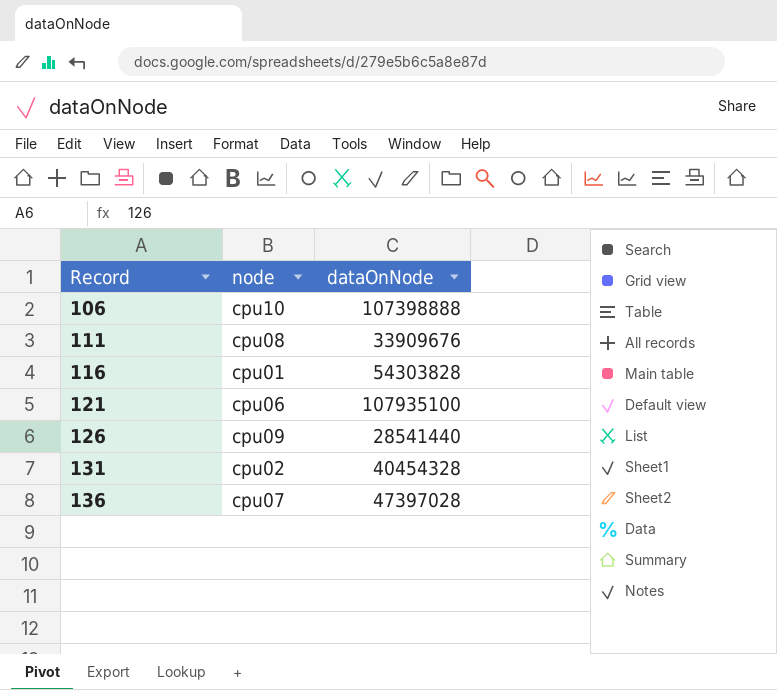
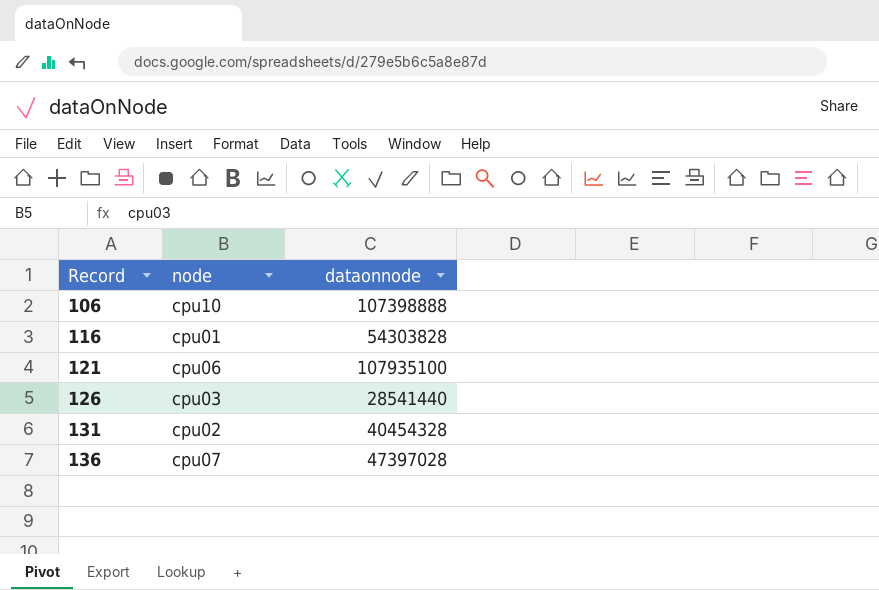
column name: dataOnNode -> dataonnode
row 111: cpu08 | 33909676 -> none
126 | node: cpu09 -> cpu03

